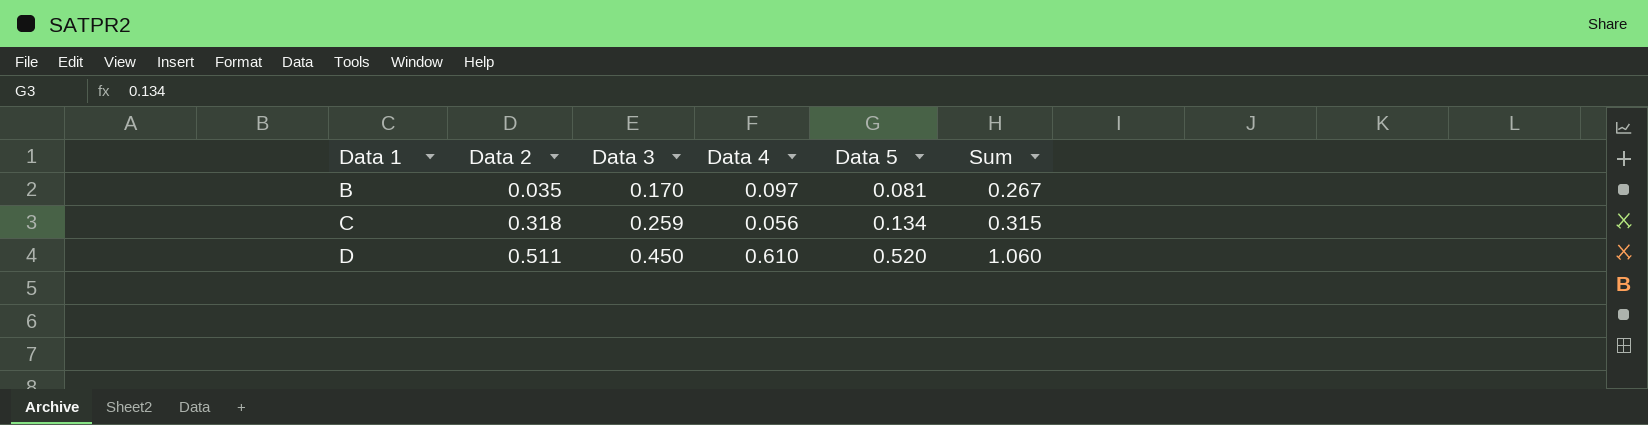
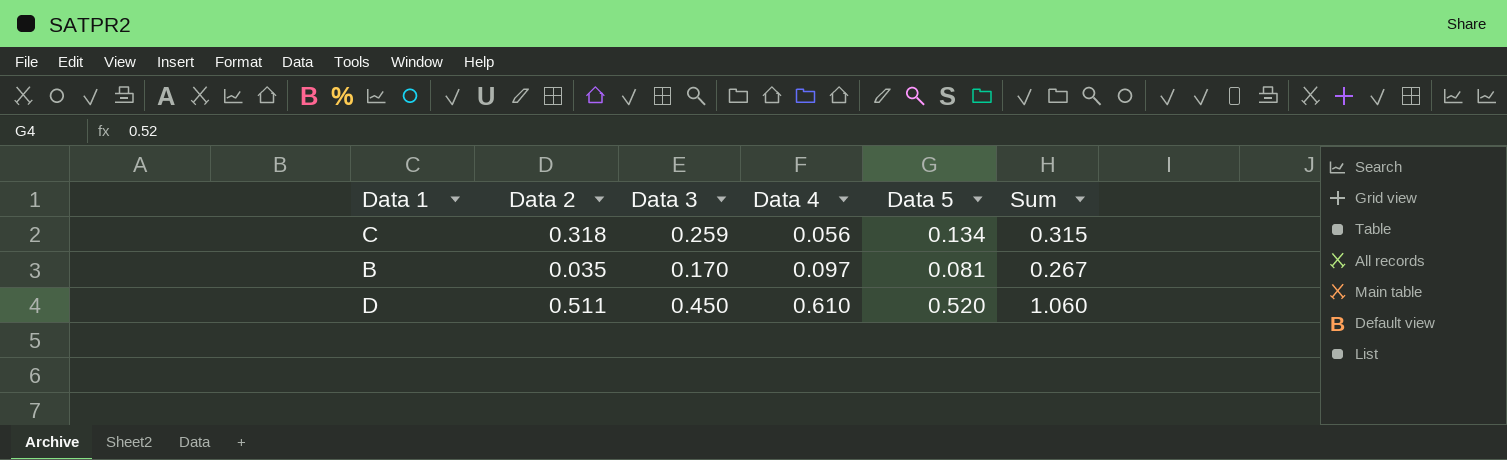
row order: Data 1 ascending -> Data 4 ascending

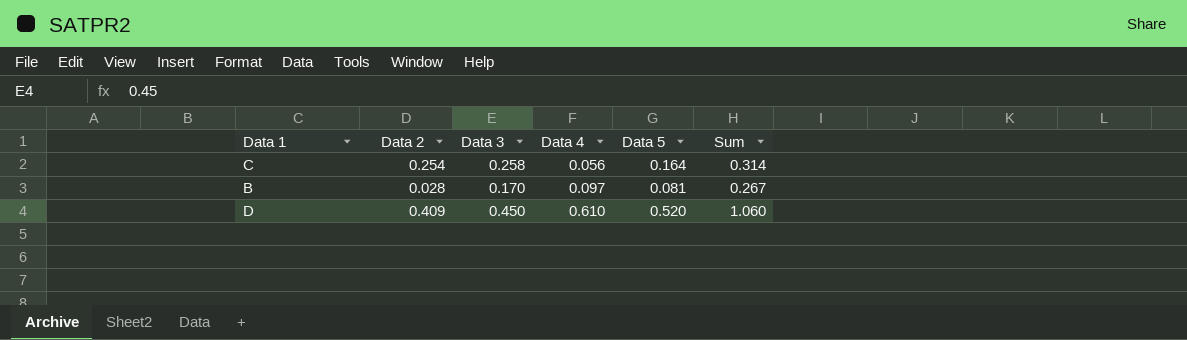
C | Data 2: 0.318 -> 0.254
C | Data 3: 0.259 -> 0.258
C | Data 5: 0.134 -> 0.164
C | Sum: 0.315 -> 0.314
B | Data 2: 0.035 -> 0.028
D | Data 2: 0.511 -> 0.409

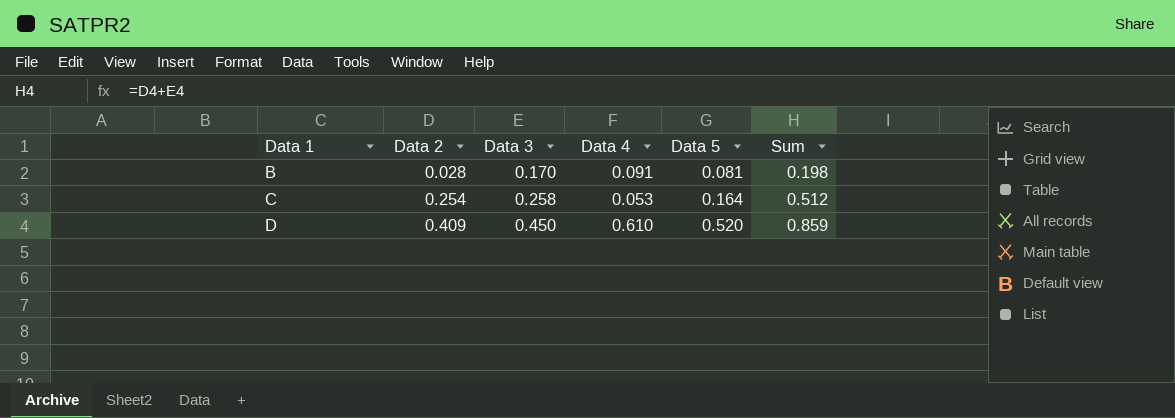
row order: Data 4 ascending -> Data 1 ascending
column Sum | formula: [Data 3] + [Data 4] -> [Data 2] + [Data 3]
B | Data 4: 0.097 -> 0.091
C | Data 4: 0.056 -> 0.053

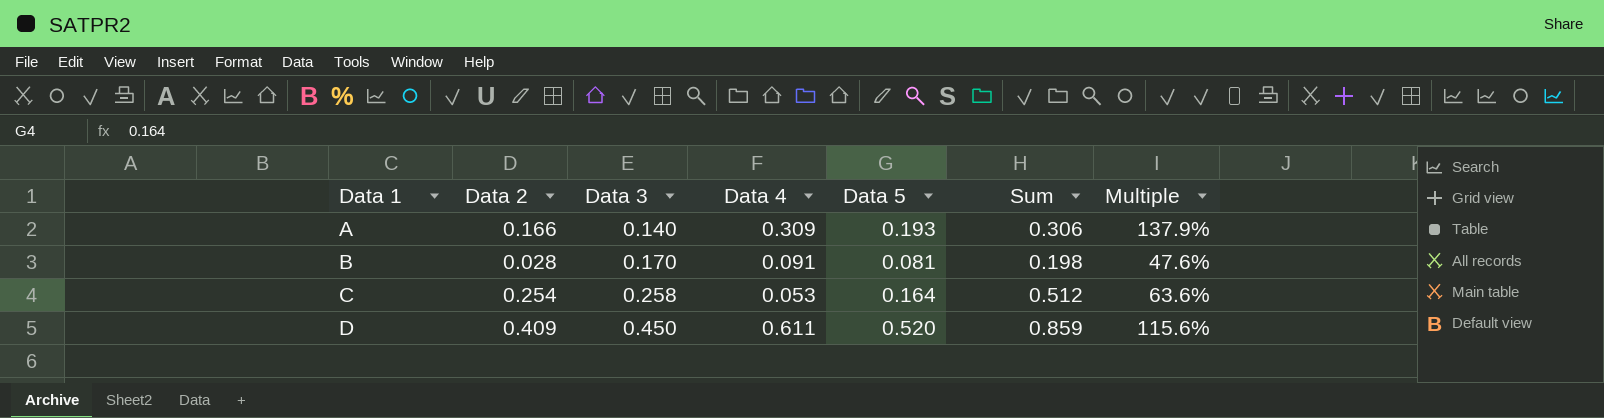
column Multiple | formula: none -> [Data 5] / [Data 3]
row A: none -> 0.166 | 0.140 | 0.309 | 0.193 | 0.306 | 137.9%
D | Data 4: 0.610 -> 0.611

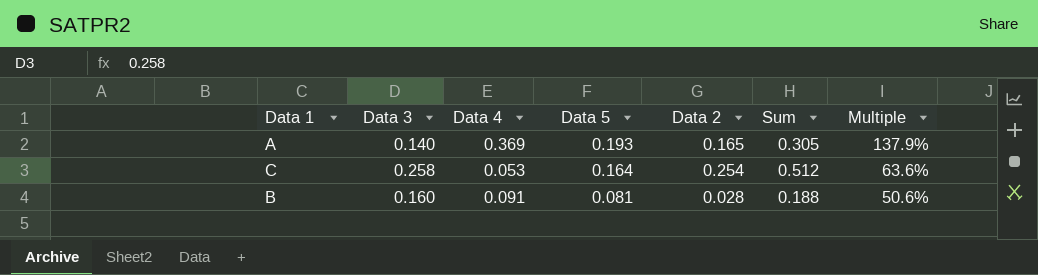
row order: Data 1 ascending -> Data 5 descending
column Data 2 | position: 2 -> 5
row D: 0.409 | 0.450 | 0.611 | 0.520 | 0.859 | 115.6% -> none
A | Data 4: 0.309 -> 0.369
A | Data 2: 0.166 -> 0.165
A | Sum: 0.306 -> 0.305
B | Data 3: 0.170 -> 0.160
B | Sum: 0.198 -> 0.188
B | Multiple: 47.6% -> 50.6%

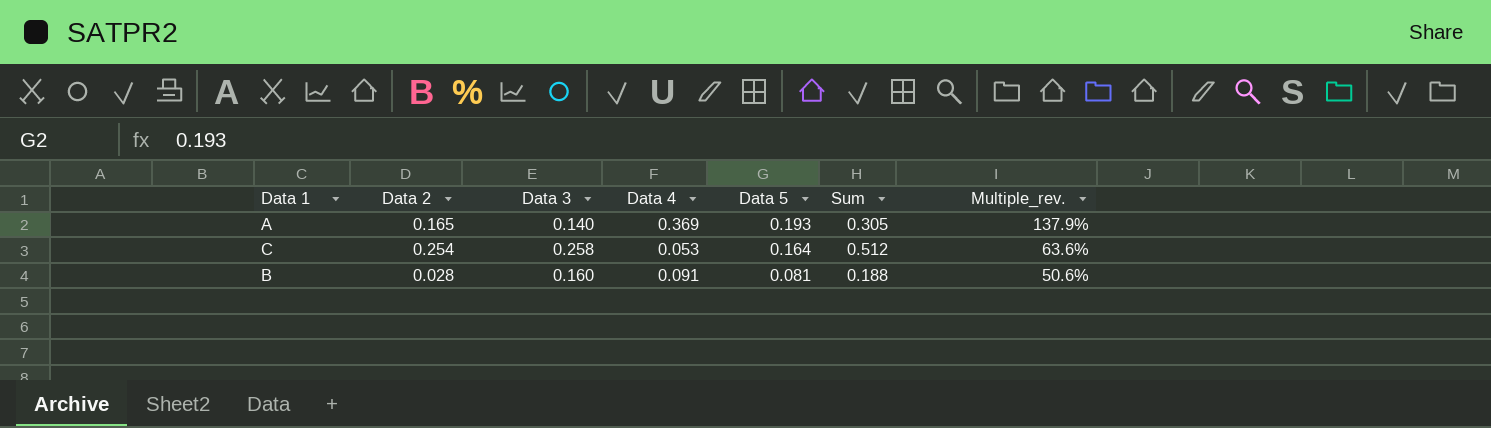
column Data 2 | position: 5 -> 2
column name: Multiple -> Multiple_rev.

